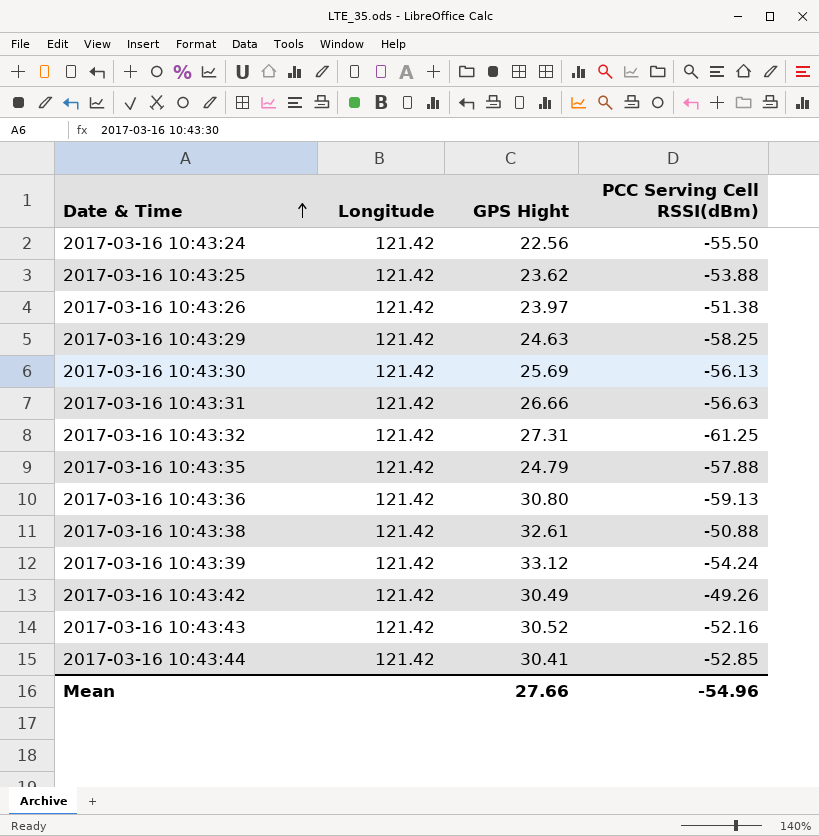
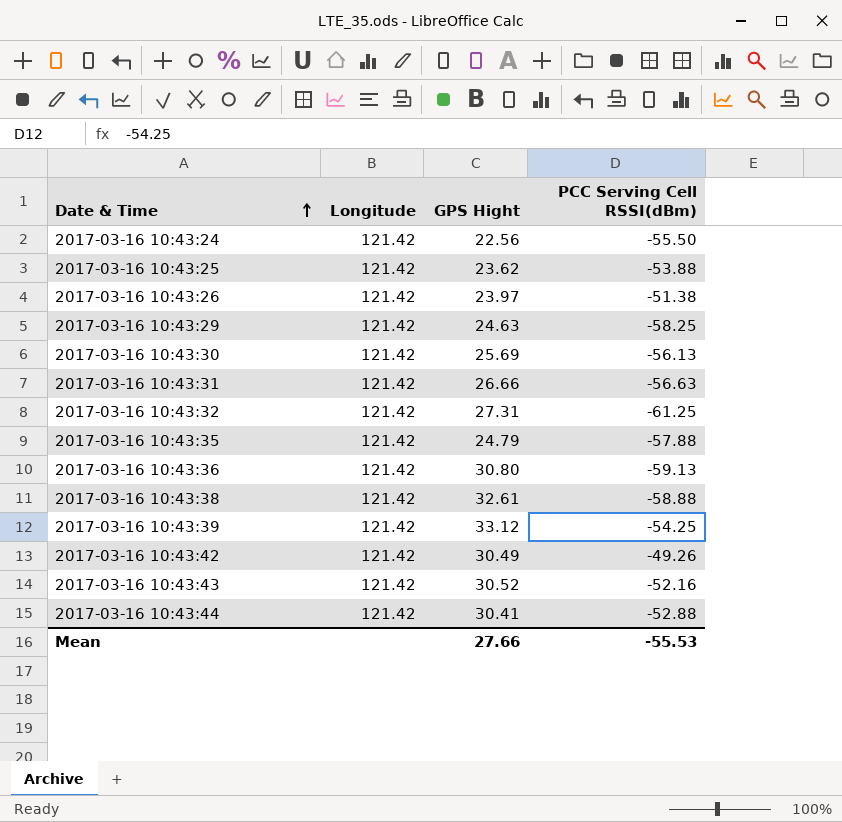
2017-03-16 10:43:38 | PCC Serving Cell RSSI(dBm): -50.88 -> -58.88
2017-03-16 10:43:39 | PCC Serving Cell RSSI(dBm): -54.24 -> -54.25
2017-03-16 10:43:44 | PCC Serving Cell RSSI(dBm): -52.85 -> -52.88
Mean | PCC Serving Cell RSSI(dBm): -54.96 -> -55.53

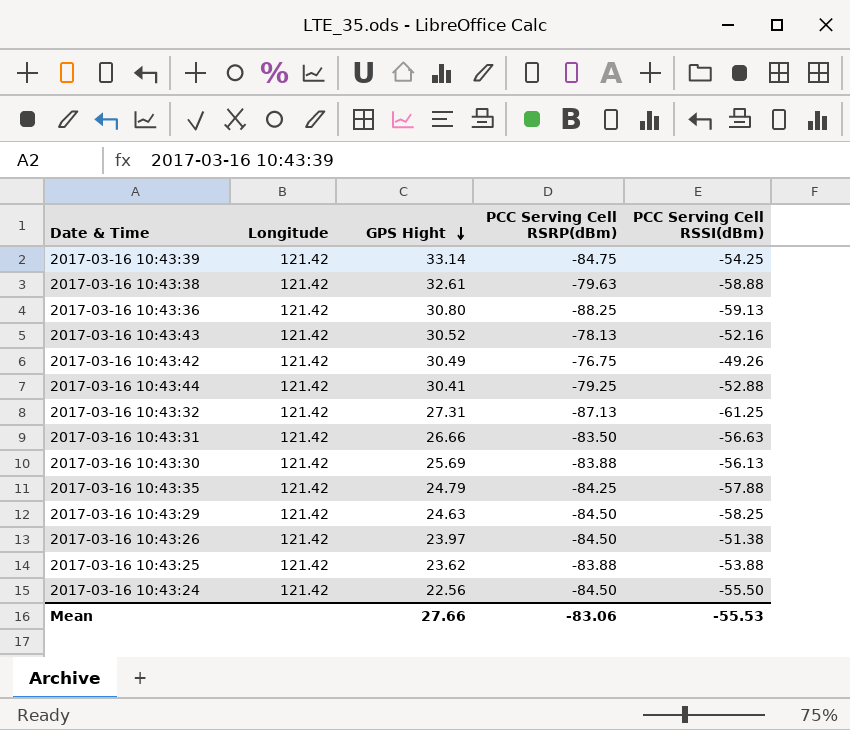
row order: Date & Time ascending -> GPS Hight descending
column PCC Serving Cell RSRP(dBm) | position: none -> 4
2017-03-16 10:43:39 | GPS Hight: 33.12 -> 33.14

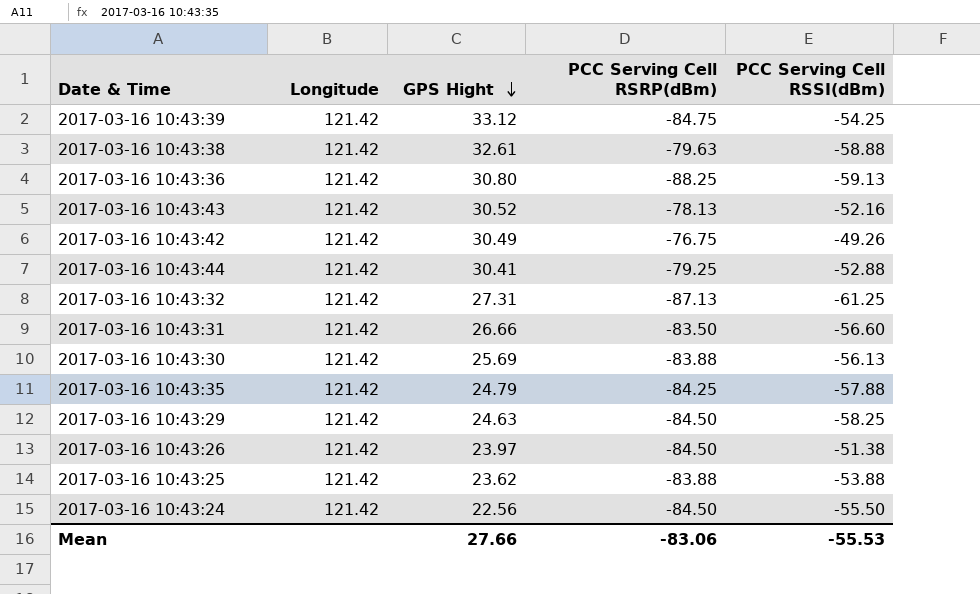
2017-03-16 10:43:39 | GPS Hight: 33.14 -> 33.12
2017-03-16 10:43:31 | PCC Serving Cell RSSI(dBm): -56.63 -> -56.60

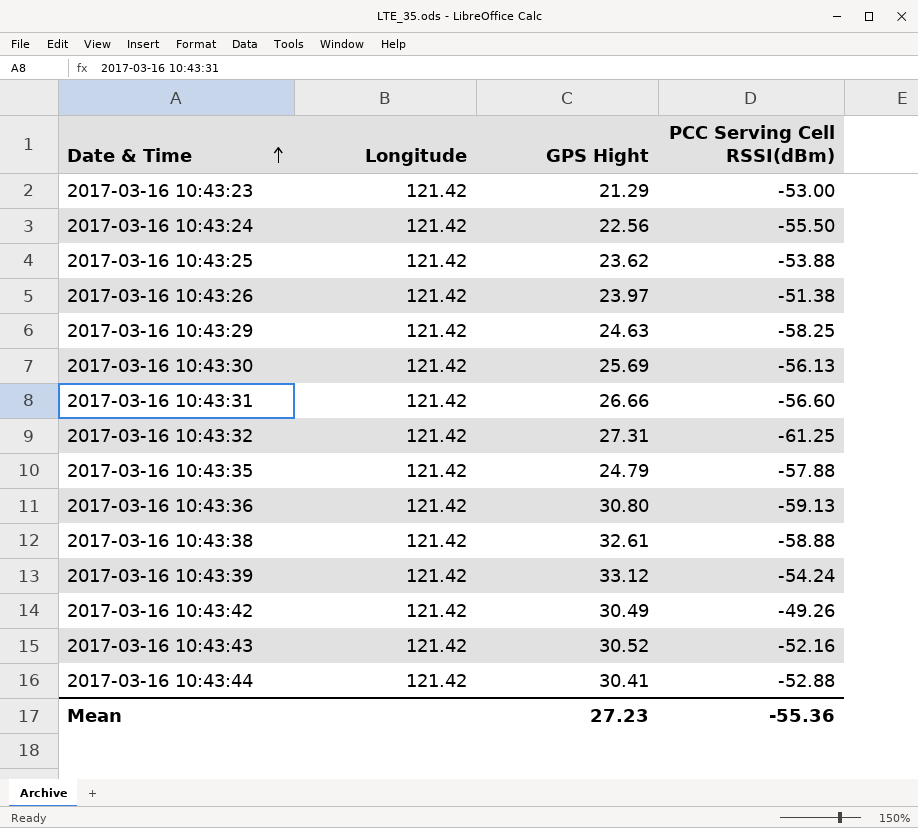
row order: GPS Hight descending -> Date & Time ascending
column PCC Serving Cell RSRP(dBm) | position: 4 -> none
row 2017-03-16 10:43:23: none -> 121.42 | 21.29 | -53.00
2017-03-16 10:43:39 | PCC Serving Cell RSSI(dBm): -54.25 -> -54.24
Mean | GPS Hight: 27.66 -> 27.23
Mean | PCC Serving Cell RSSI(dBm): -55.53 -> -55.36

